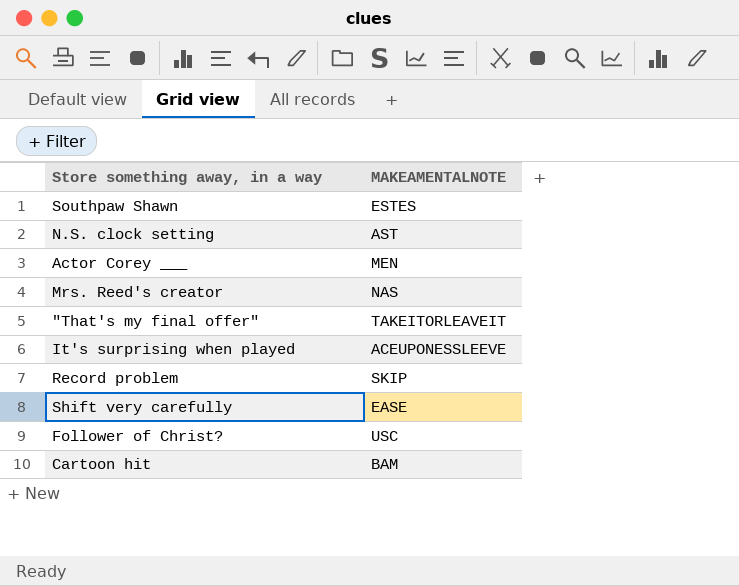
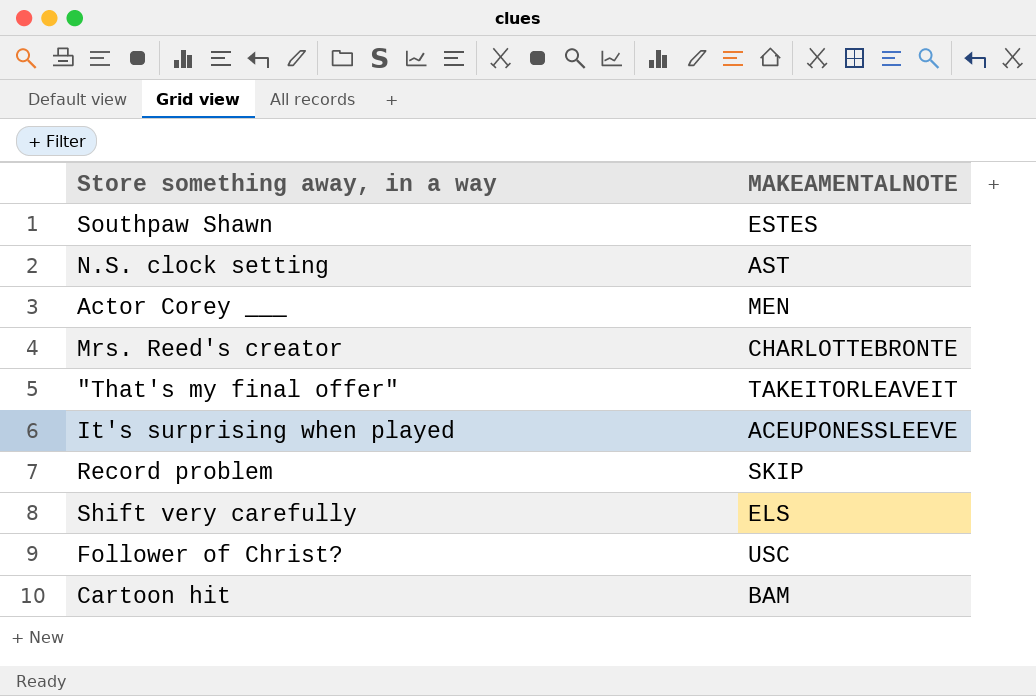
Mrs. Reed's creator | MAKEAMENTALNOTE: NAS -> CHARLOTTEBRONTE
Shift very carefully | MAKEAMENTALNOTE: EASE -> ELS

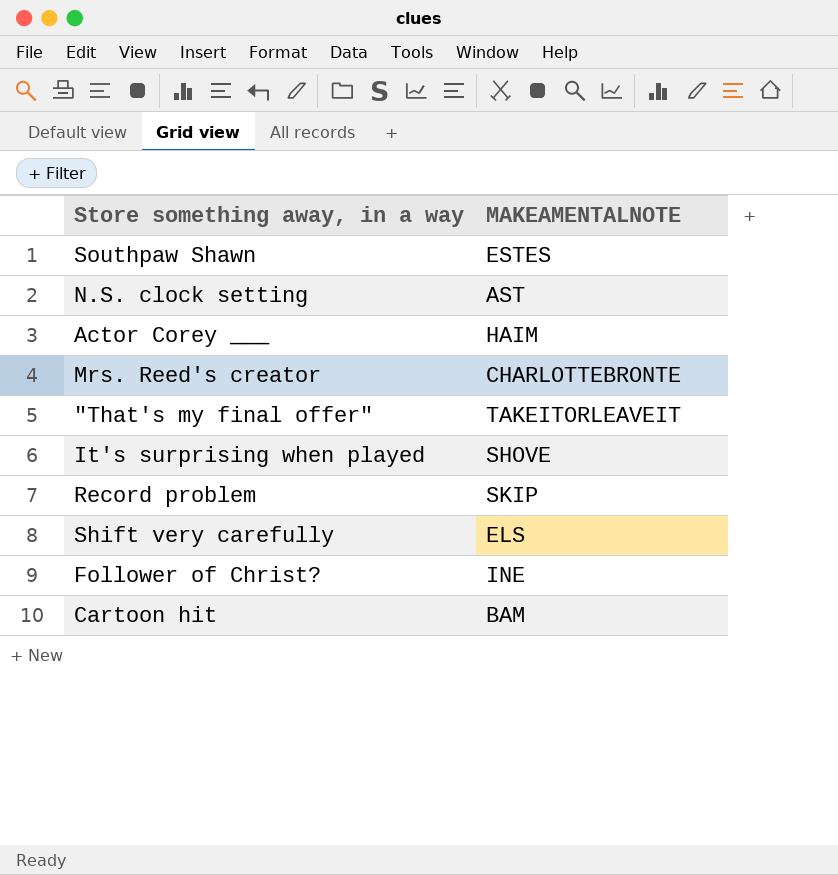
Actor Corey ___ | MAKEAMENTALNOTE: MEN -> HAIM
It's surprising when played | MAKEAMENTALNOTE: ACEUPONESSLEEVE -> SHOVE
Follower of Christ? | MAKEAMENTALNOTE: USC -> INE

